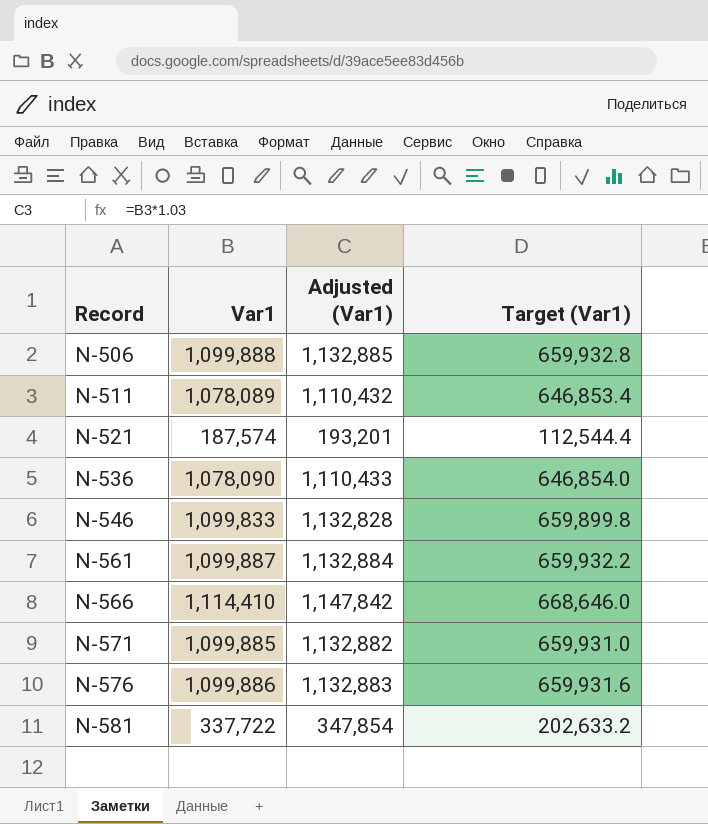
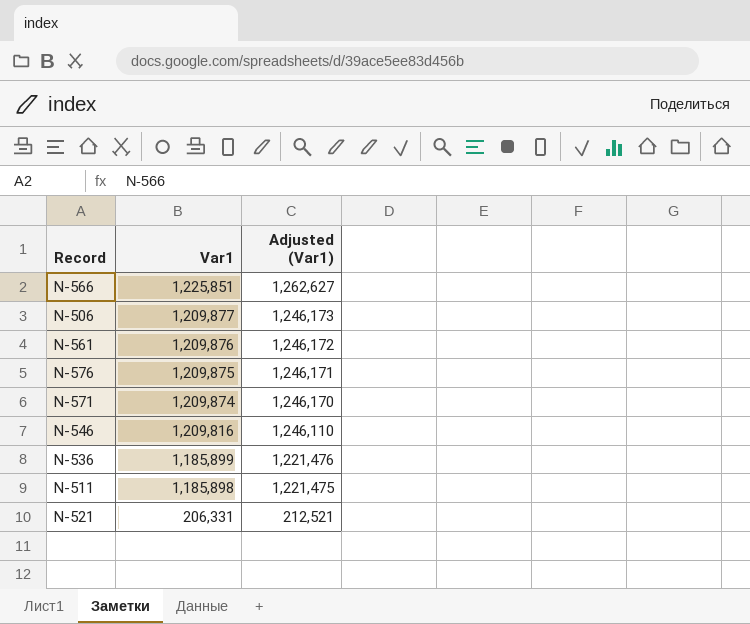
row order: Record ascending -> Var1 descending
column Target (Var1) | formula: [Var1] * 0.6 -> none
row N-581: 337,722 | 347,854 | 202,633.2 -> none
N-566 | Var1: 1,114,410 -> 1,225,851
N-566 | Adjusted (Var1): 1,147,842 -> 1,262,627
N-506 | Var1: 1,099,888 -> 1,209,877
N-506 | Adjusted (Var1): 1,132,885 -> 1,246,173
N-561 | Var1: 1,099,887 -> 1,209,876
N-561 | Adjusted (Var1): 1,132,884 -> 1,246,172
N-576 | Var1: 1,099,886 -> 1,209,875
N-576 | Adjusted (Var1): 1,132,883 -> 1,246,171
N-571 | Var1: 1,099,885 -> 1,209,874
N-571 | Adjusted (Var1): 1,132,882 -> 1,246,170
N-546 | Var1: 1,099,833 -> 1,209,816
N-546 | Adjusted (Var1): 1,132,828 -> 1,246,110
N-536 | Var1: 1,078,090 -> 1,185,899
N-536 | Adjusted (Var1): 1,110,433 -> 1,221,476
N-511 | Var1: 1,078,089 -> 1,185,898
N-511 | Adjusted (Var1): 1,110,432 -> 1,221,475
N-521 | Var1: 187,574 -> 206,331
N-521 | Adjusted (Var1): 193,201 -> 212,521

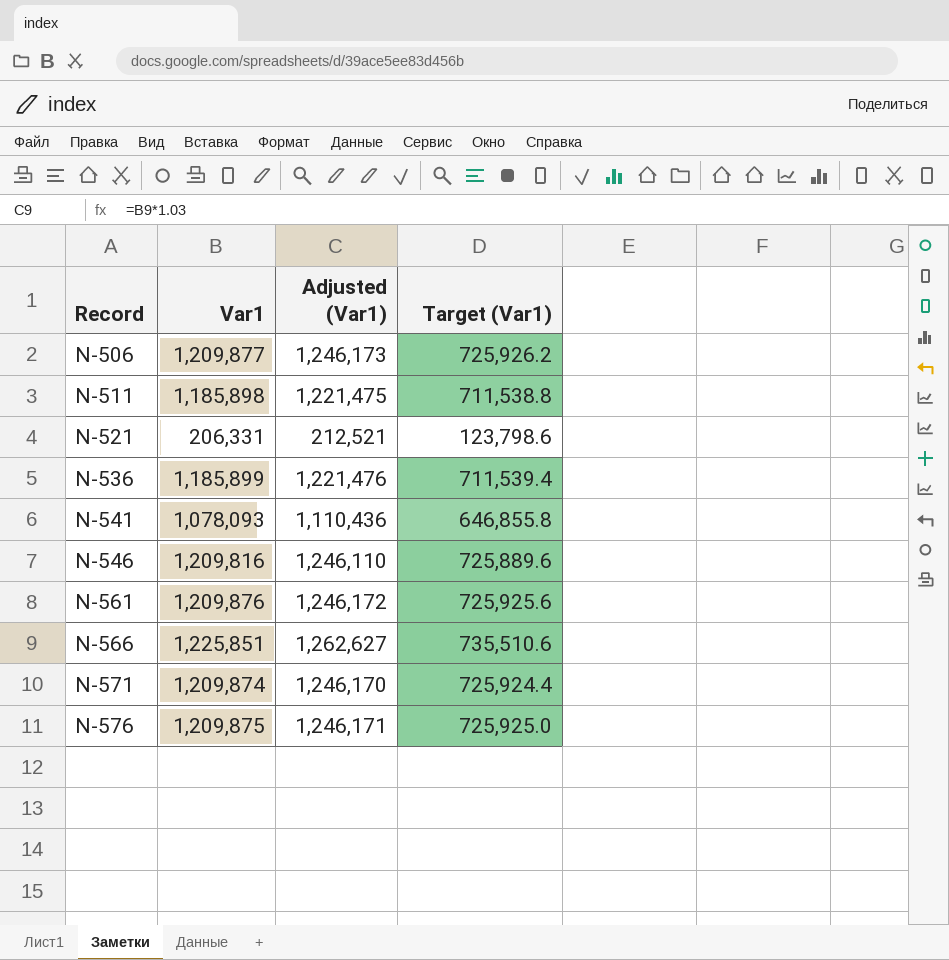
row order: Var1 descending -> Record ascending
column Target (Var1) | formula: none -> [Var1] * 0.6
row N-541: none -> 1,078,093 | 1,110,436 | 646,855.8

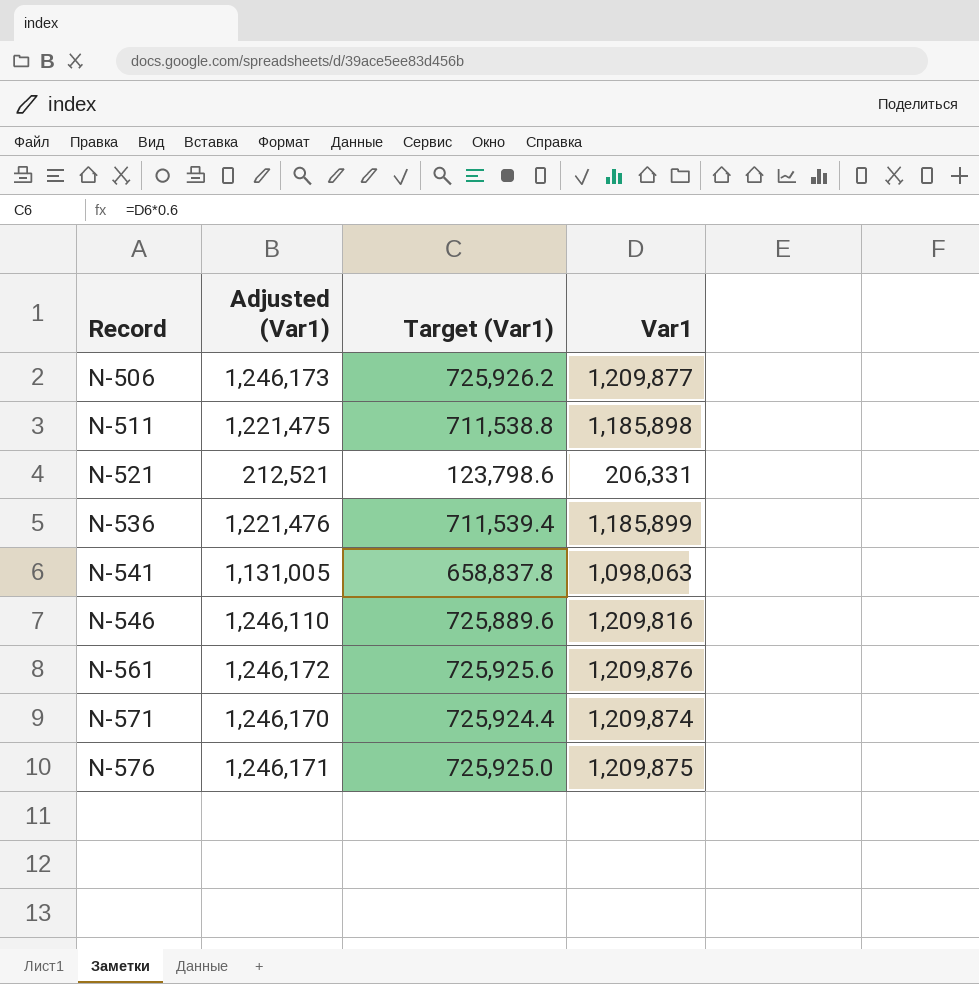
column Var1 | position: 2 -> 4
row N-566: 1,225,851 | 1,262,627 | 735,510.6 -> none
N-541 | Adjusted (Var1): 1,110,436 -> 1,131,005
N-541 | Target (Var1): 646,855.8 -> 658,837.8
N-541 | Var1: 1,078,093 -> 1,098,063

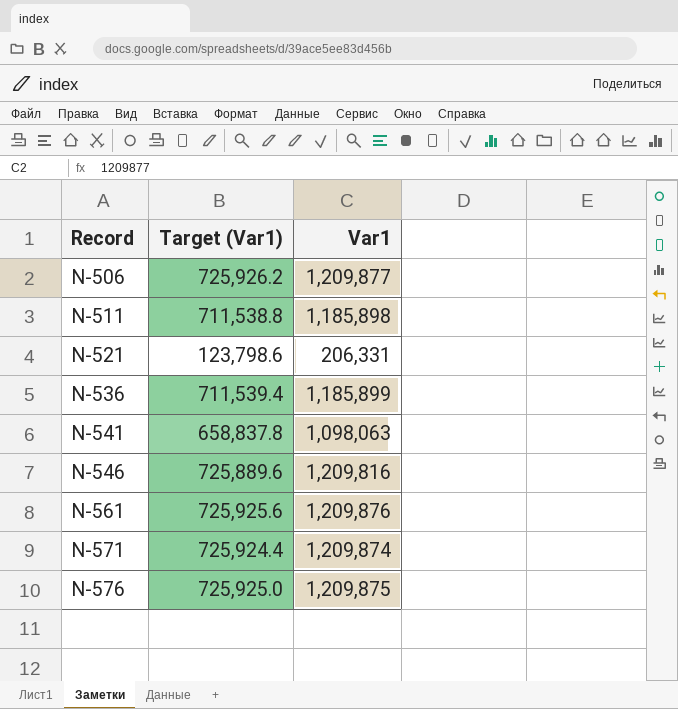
column Adjusted (Var1) | formula: [Var1] * 1.03 -> none

